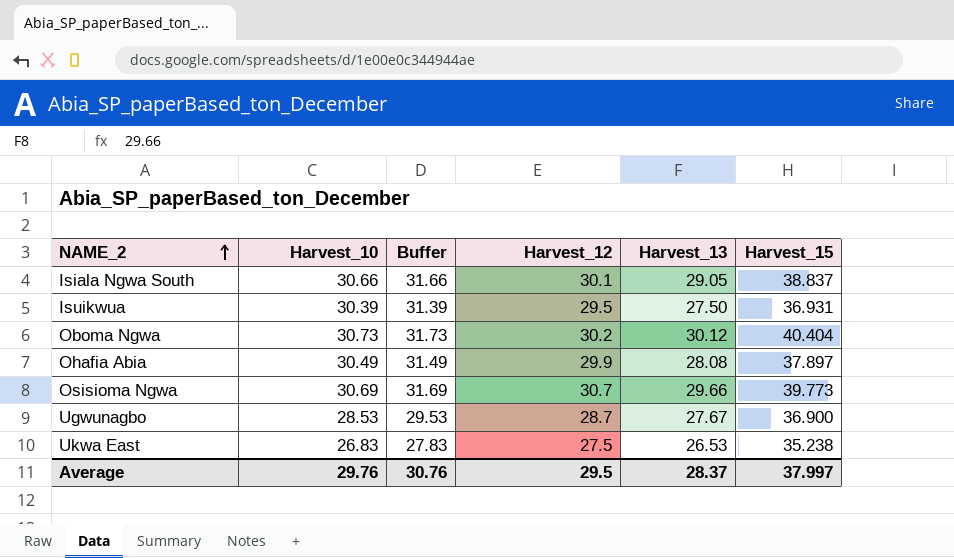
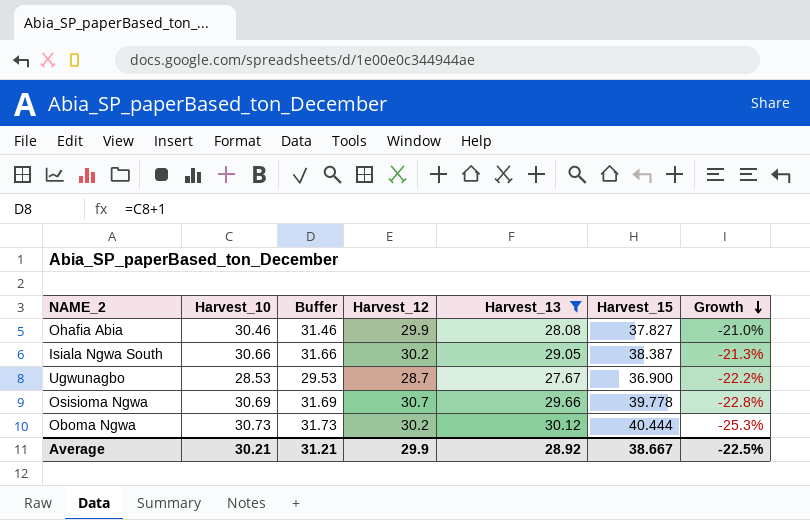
filter: none -> Harvest_13 >= 27.67
row order: NAME_2 ascending -> Growth descending
column Growth | formula: none -> ([Harvest_12] - [Harvest_15]) / [Harvest_15]
Ohafia Abia | Harvest_10: 30.49 -> 30.46
Ohafia Abia | Buffer: 31.49 -> 31.46
Ohafia Abia | Harvest_15: 37.897 -> 37.827
Isiala Ngwa South | Harvest_12: 30.1 -> 30.2
Isiala Ngwa South | Harvest_15: 38.837 -> 38.387
Osisioma Ngwa | Harvest_15: 39.773 -> 39.778
Oboma Ngwa | Harvest_15: 40.404 -> 40.444
Average | Harvest_10: 29.76 -> 30.21
Average | Buffer: 30.76 -> 31.21
Average | Harvest_12: 29.5 -> 29.9
Average | Harvest_13: 28.37 -> 28.92
Average | Harvest_15: 37.997 -> 38.667

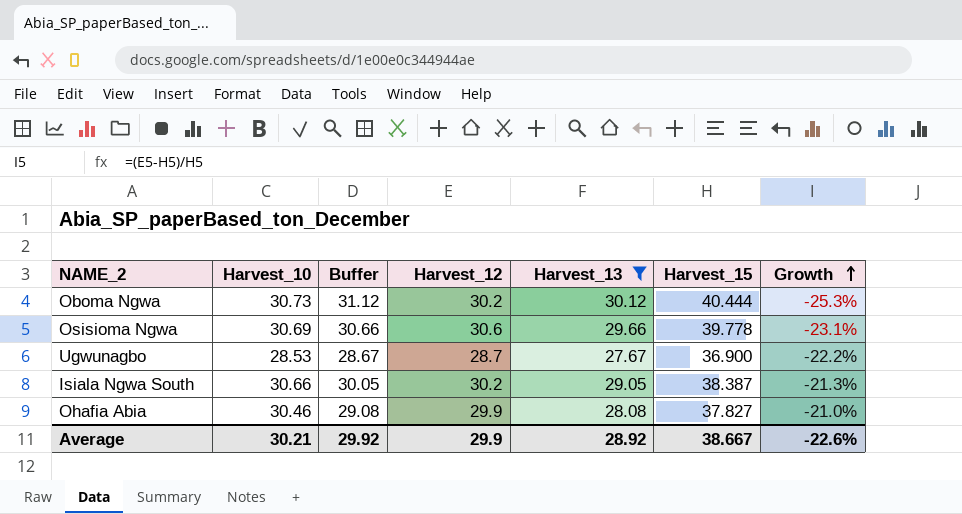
row order: Growth descending -> Growth ascending
column Buffer | formula: [Harvest_10] + 1 -> [Harvest_13] + 1
Osisioma Ngwa | Harvest_12: 30.7 -> 30.6
Osisioma Ngwa | Growth: -22.8% -> -23.1%
Average | Buffer: 31.21 -> 29.92
Average | Growth: -22.5% -> -22.6%

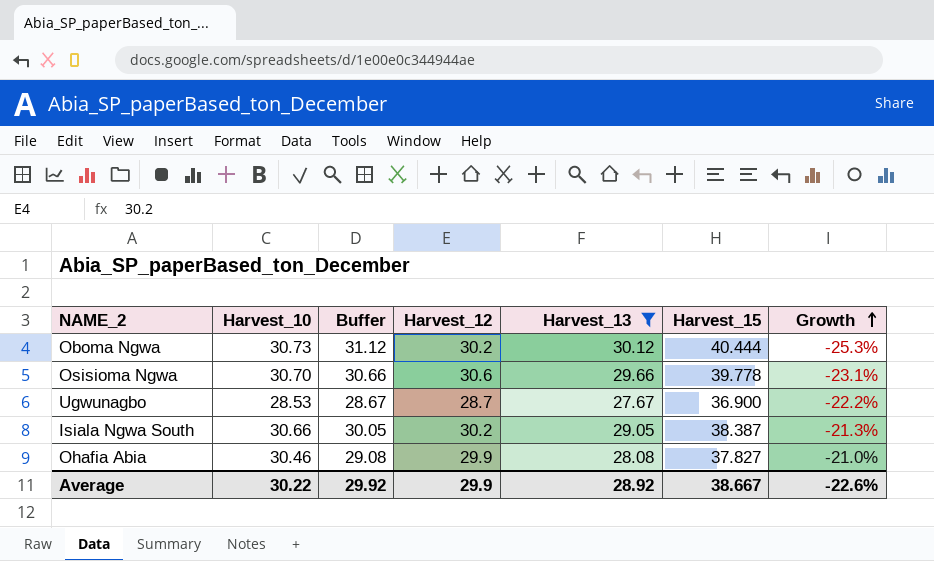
Osisioma Ngwa | Harvest_10: 30.69 -> 30.70
Average | Harvest_10: 30.21 -> 30.22

